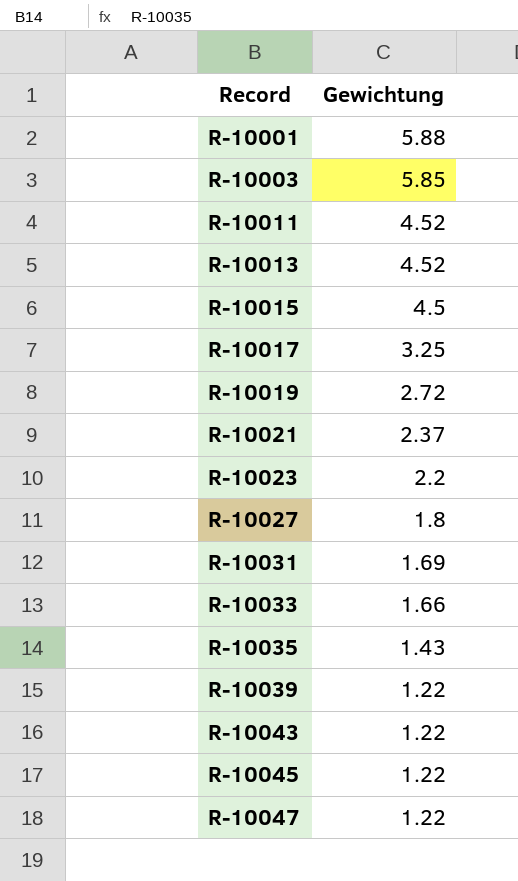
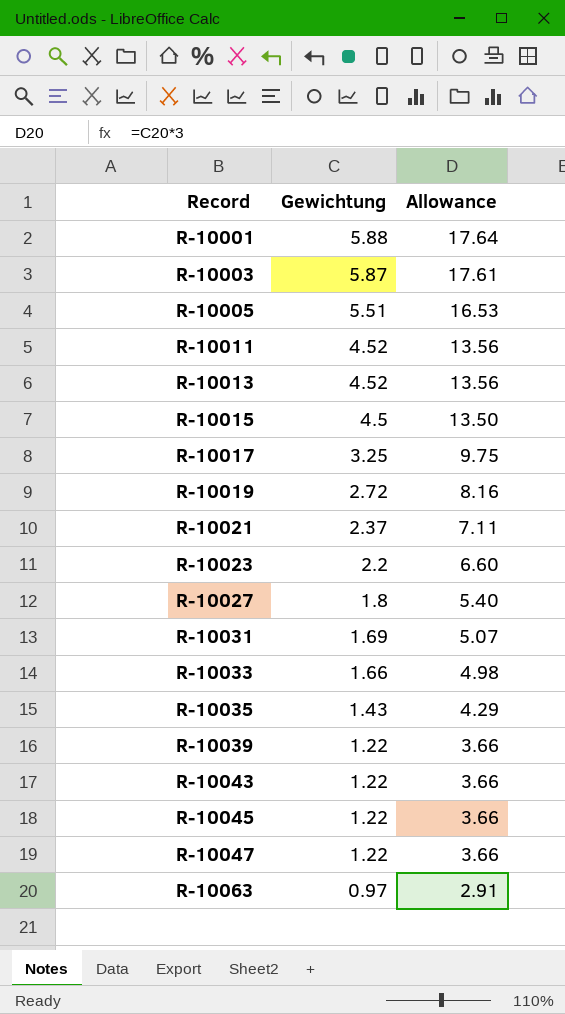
column Allowance | formula: none -> [Gewichtung] * 3
R-10003 | Gewichtung: 5.85 -> 5.87
row R-10005: none -> 5.51 | 16.53
row R-10063: none -> 0.97 | 2.91

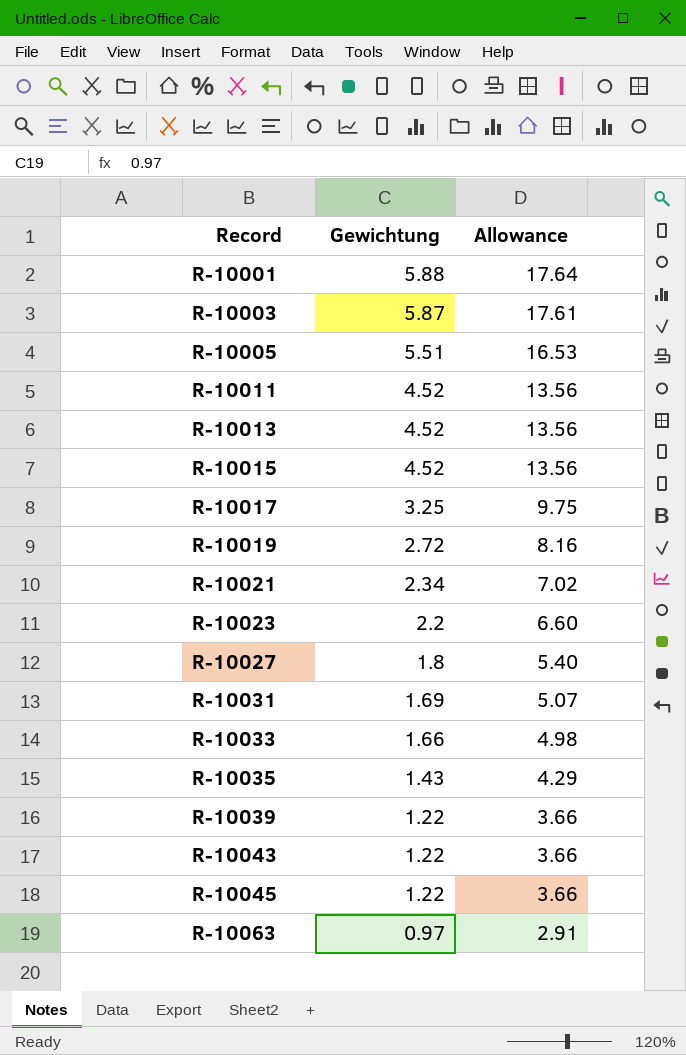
row R-10047: 1.22 | 3.66 -> none
R-10015 | Gewichtung: 4.5 -> 4.52
R-10015 | Allowance: 13.50 -> 13.56
R-10021 | Gewichtung: 2.37 -> 2.34
R-10021 | Allowance: 7.11 -> 7.02

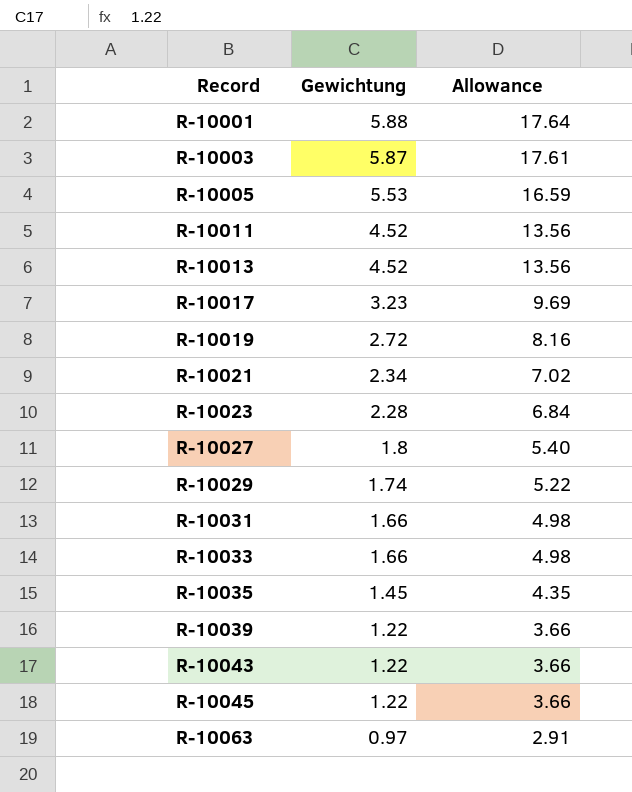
row R-10015: 4.52 | 13.56 -> none
R-10005 | Gewichtung: 5.51 -> 5.53
R-10005 | Allowance: 16.53 -> 16.59
R-10017 | Gewichtung: 3.25 -> 3.23
R-10017 | Allowance: 9.75 -> 9.69
R-10023 | Gewichtung: 2.2 -> 2.28
R-10023 | Allowance: 6.60 -> 6.84
row R-10029: none -> 1.74 | 5.22
R-10031 | Gewichtung: 1.69 -> 1.66
R-10031 | Allowance: 5.07 -> 4.98
R-10035 | Gewichtung: 1.43 -> 1.45
R-10035 | Allowance: 4.29 -> 4.35

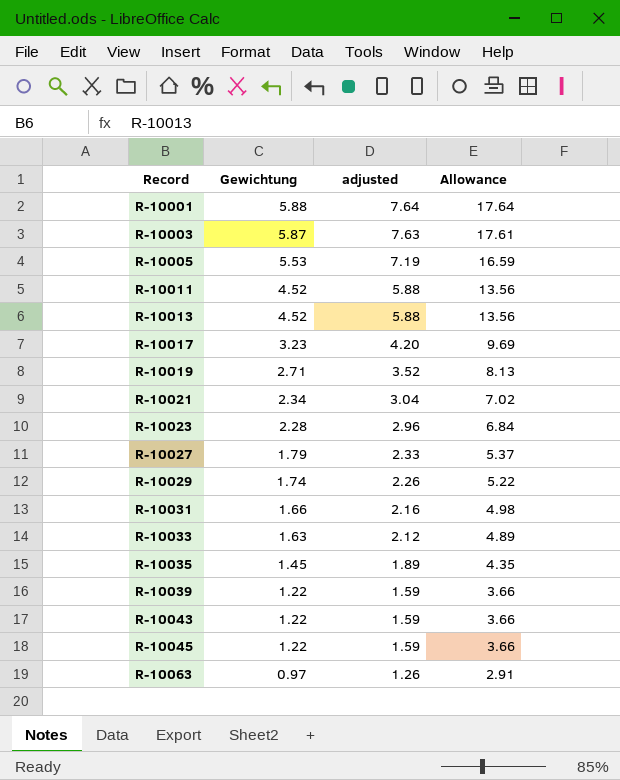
column adjusted | formula: none -> [Gewichtung] * 1.3
R-10019 | Gewichtung: 2.72 -> 2.71
R-10019 | Allowance: 8.16 -> 8.13
R-10027 | Gewichtung: 1.8 -> 1.79
R-10027 | Allowance: 5.40 -> 5.37
R-10033 | Gewichtung: 1.66 -> 1.63
R-10033 | Allowance: 4.98 -> 4.89

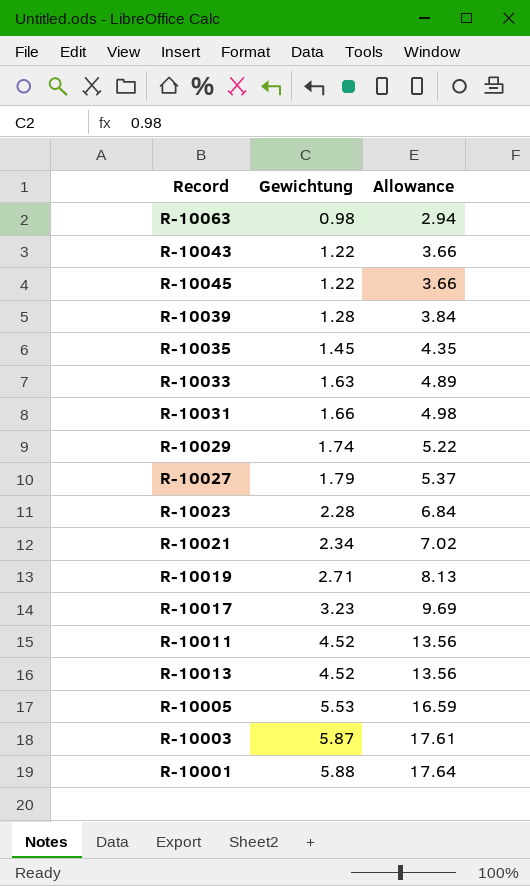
row order: Record ascending -> Gewichtung ascending
column adjusted | formula: [Gewichtung] * 1.3 -> none
R-10063 | Gewichtung: 0.97 -> 0.98
R-10063 | Allowance: 2.91 -> 2.94
R-10039 | Gewichtung: 1.22 -> 1.28
R-10039 | Allowance: 3.66 -> 3.84

